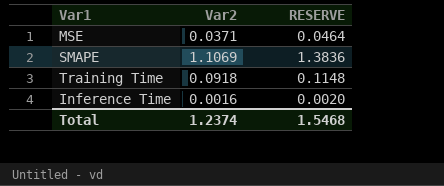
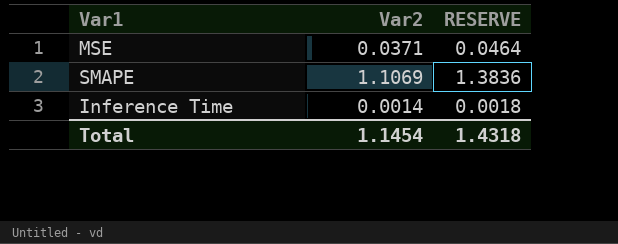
row Training Time: 0.0918 | 0.1148 -> none
Inference Time | Var2: 0.0016 -> 0.0014
Inference Time | RESERVE: 0.0020 -> 0.0018
Total | Var2: 1.2374 -> 1.1454
Total | RESERVE: 1.5468 -> 1.4318

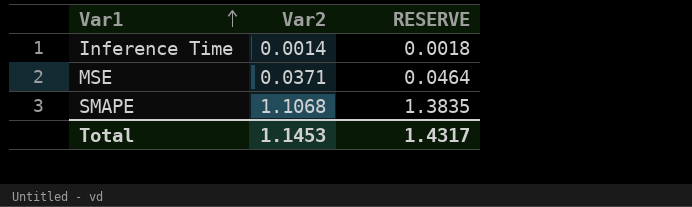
row order: none -> Var1 ascending
SMAPE | Var2: 1.1069 -> 1.1068
SMAPE | RESERVE: 1.3836 -> 1.3835
Total | Var2: 1.1454 -> 1.1453
Total | RESERVE: 1.4318 -> 1.4317

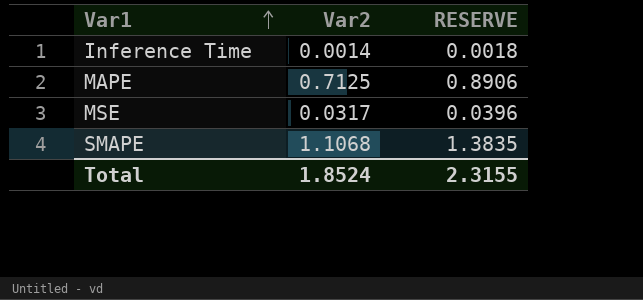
row MAPE: none -> 0.7125 | 0.8906
MSE | Var2: 0.0371 -> 0.0317
MSE | RESERVE: 0.0464 -> 0.0396
Total | Var2: 1.1453 -> 1.8524
Total | RESERVE: 1.4317 -> 2.3155

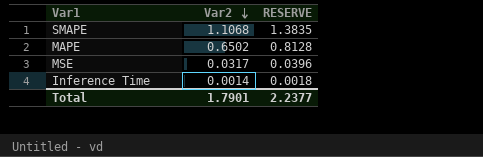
row order: Var1 ascending -> Var2 descending
MAPE | Var2: 0.7125 -> 0.6502
MAPE | RESERVE: 0.8906 -> 0.8128
Total | Var2: 1.8524 -> 1.7901
Total | RESERVE: 2.3155 -> 2.2377

